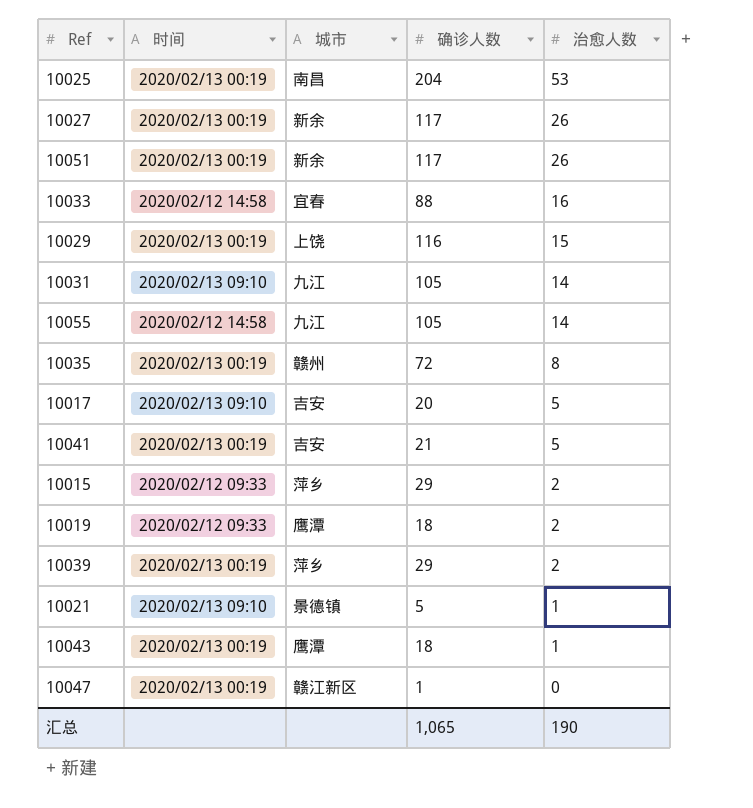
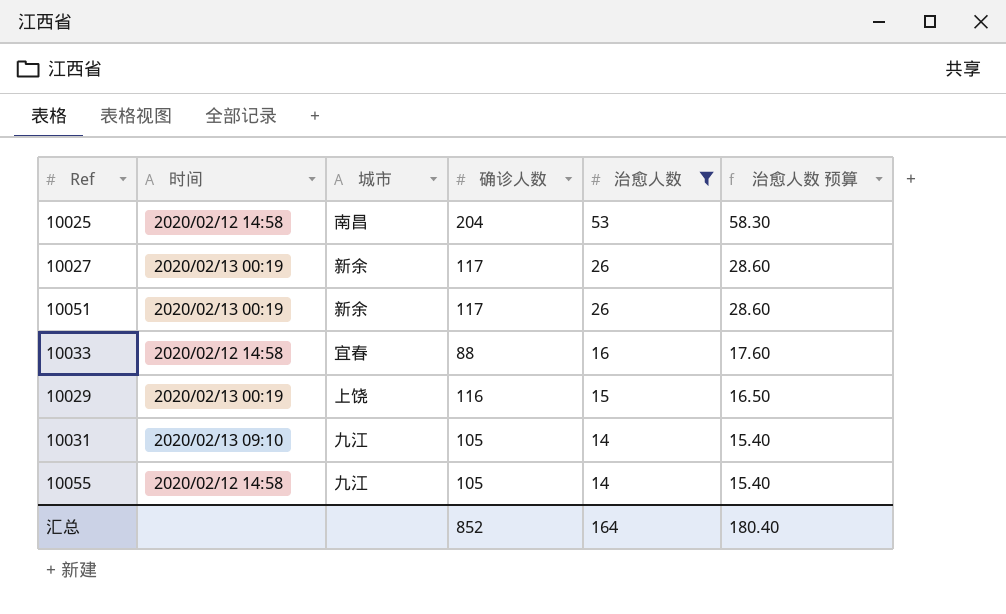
filter: none -> 治愈人数 >= 14
column 治愈人数 预算 | formula: none -> [治愈人数] * 1.1
10025 | 时间: 2020/02/13 00:19 -> 2020/02/12 14:58
汇总 | 确诊人数: 1,065 -> 852
汇总 | 治愈人数: 190 -> 164

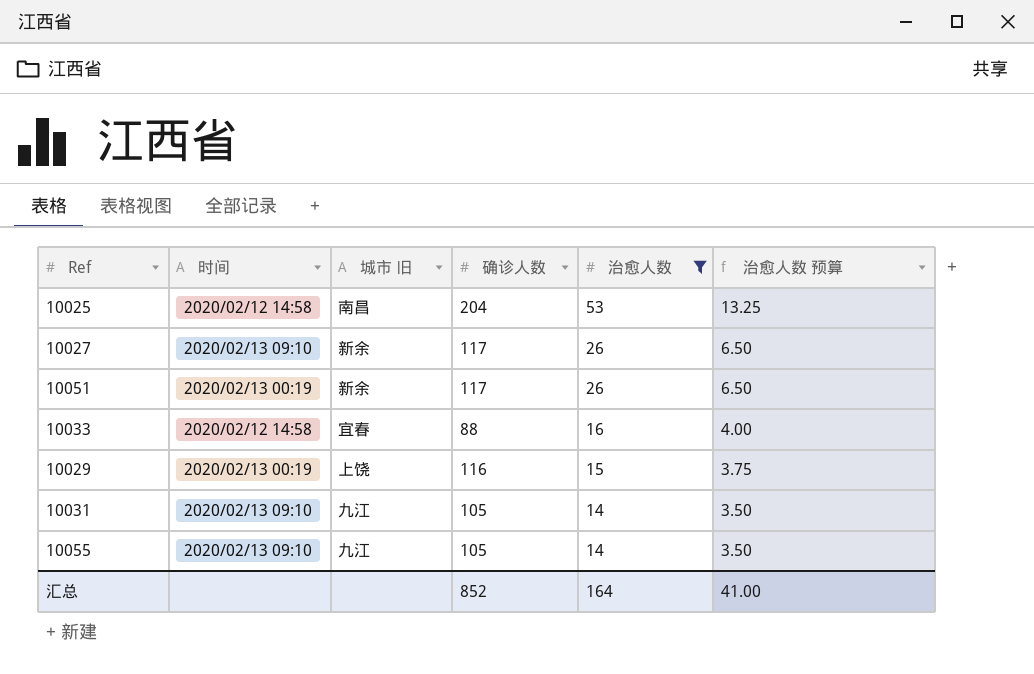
column name: 城市 -> 城市 旧
column 治愈人数 预算 | formula: [治愈人数] * 1.1 -> [治愈人数] * 0.25
10027 | 时间: 2020/02/13 00:19 -> 2020/02/13 09:10
10055 | 时间: 2020/02/12 14:58 -> 2020/02/13 09:10
汇总 | 治愈人数 预算: 180.40 -> 41.00

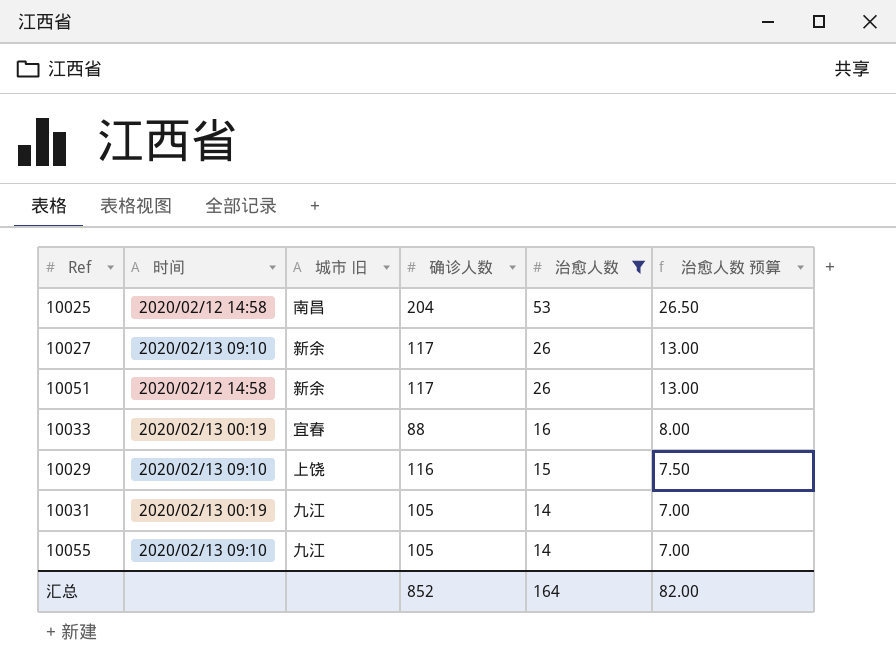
column 治愈人数 预算 | formula: [治愈人数] * 0.25 -> [治愈人数] * 0.5
10051 | 时间: 2020/02/13 00:19 -> 2020/02/12 14:58
10033 | 时间: 2020/02/12 14:58 -> 2020/02/13 00:19
10029 | 时间: 2020/02/13 00:19 -> 2020/02/13 09:10
10031 | 时间: 2020/02/13 09:10 -> 2020/02/13 00:19
汇总 | 治愈人数 预算: 41.00 -> 82.00

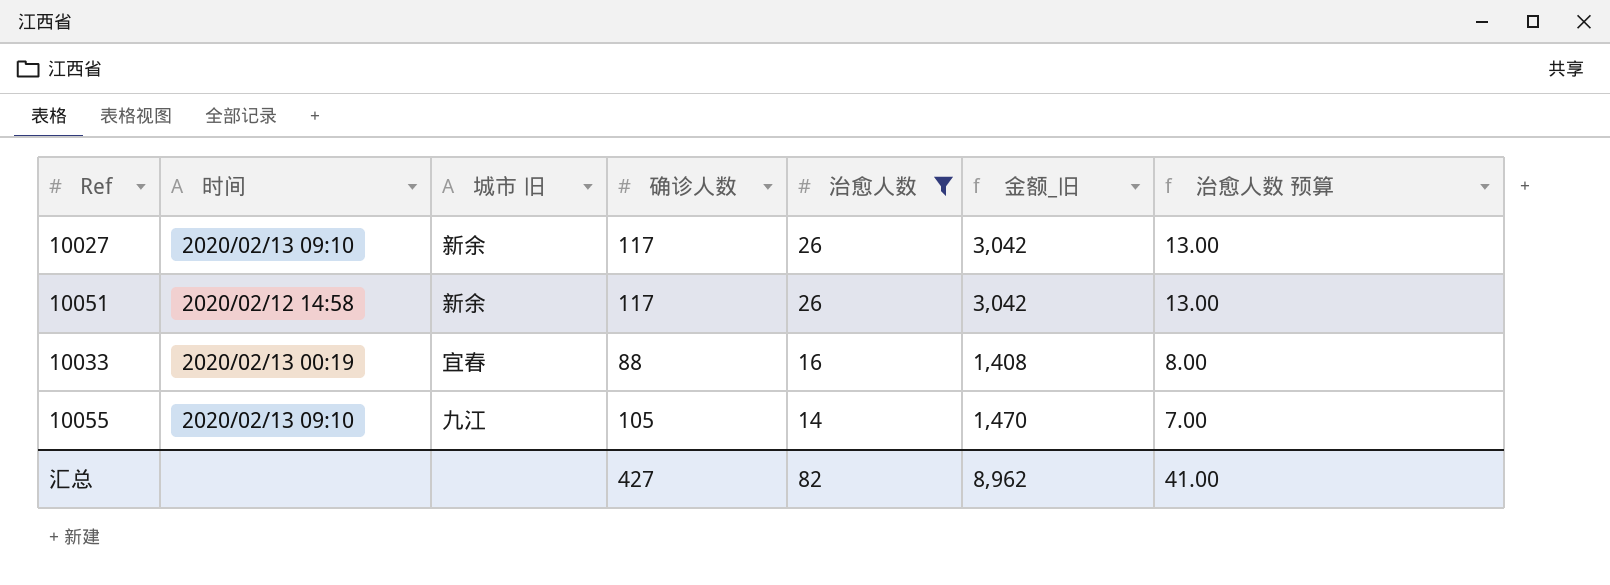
column 金额_旧 | formula: none -> [确诊人数] * [治愈人数]
row 10025: 2020/02/12 14:58 | 南昌 | 204 | 53 | 26.50 -> none
row 10029: 2020/02/13 09:10 | 上饶 | 116 | 15 | 7.50 -> none
row 10031: 2020/02/13 00:19 | 九江 | 105 | 14 | 7.00 -> none
汇总 | 确诊人数: 852 -> 427
汇总 | 治愈人数: 164 -> 82
汇总 | 治愈人数 预算: 82.00 -> 41.00

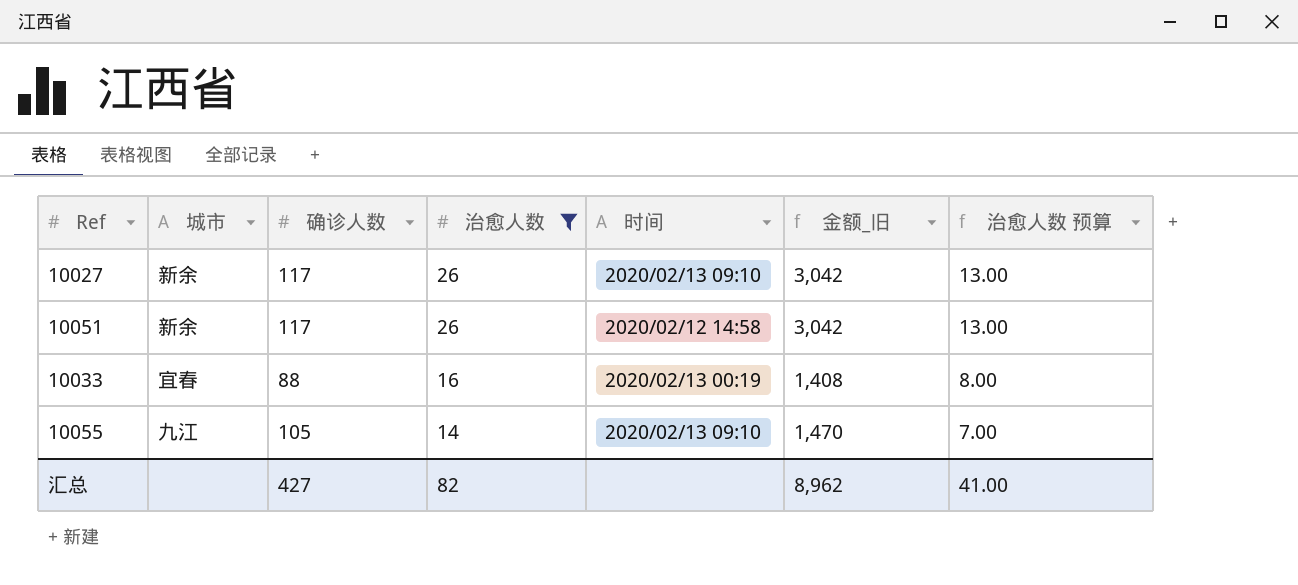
column name: 城市 旧 -> 城市
column 时间 | position: 2 -> 5

